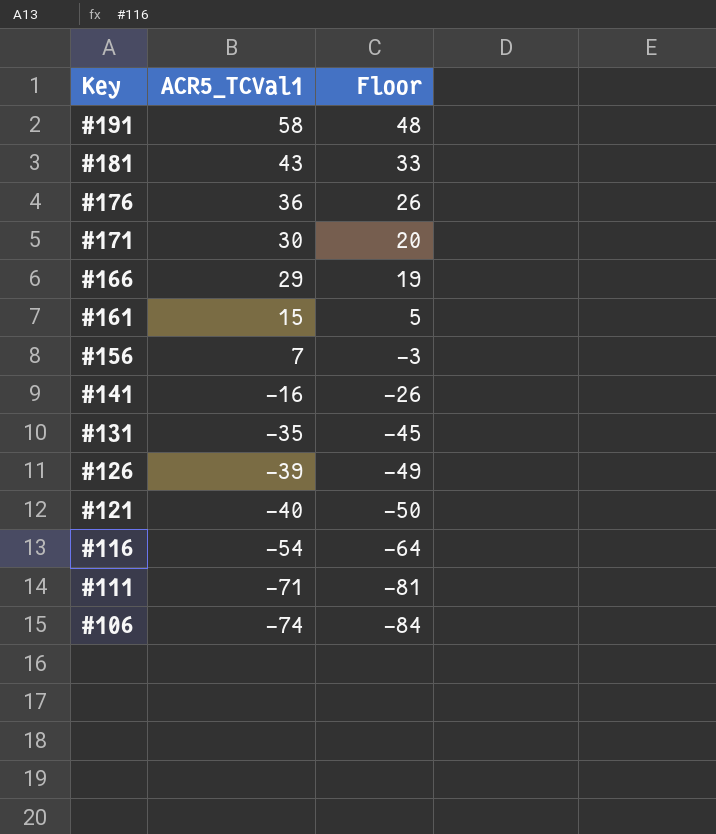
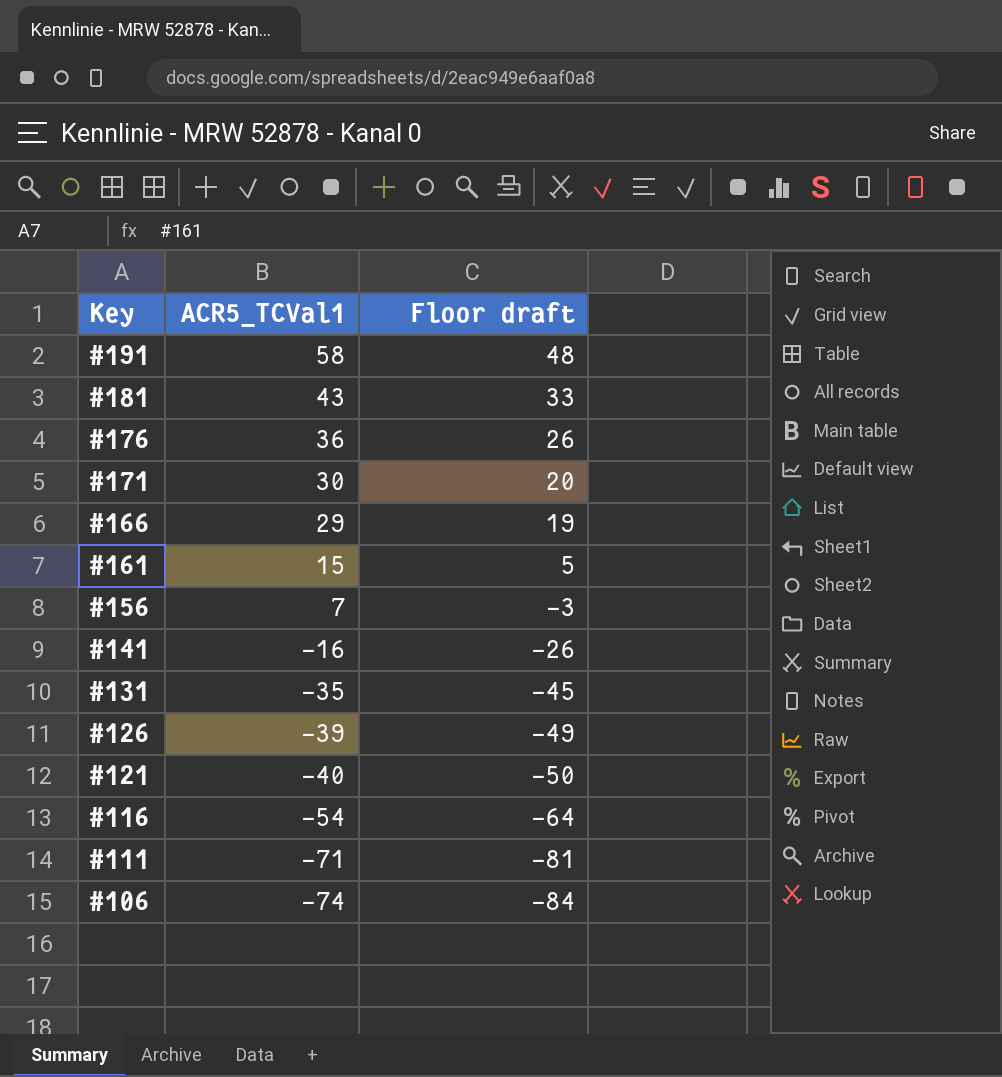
column name: Floor -> Floor draft

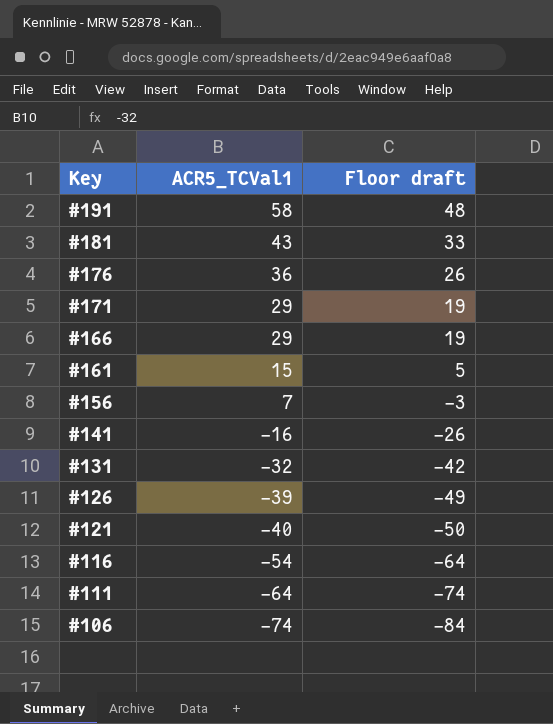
#171 | ACR5_TCVal1: 30 -> 29
#171 | Floor draft: 20 -> 19
#131 | ACR5_TCVal1: -35 -> -32
#131 | Floor draft: -45 -> -42
#111 | ACR5_TCVal1: -71 -> -64
#111 | Floor draft: -81 -> -74

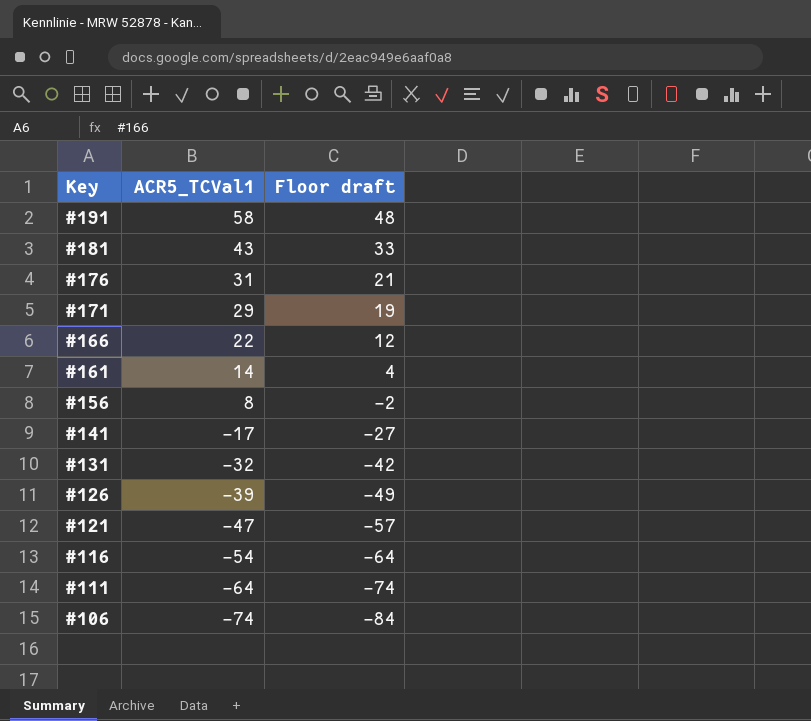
#176 | ACR5_TCVal1: 36 -> 31
#176 | Floor draft: 26 -> 21
#166 | ACR5_TCVal1: 29 -> 22
#166 | Floor draft: 19 -> 12
#161 | ACR5_TCVal1: 15 -> 14
#161 | Floor draft: 5 -> 4
#156 | ACR5_TCVal1: 7 -> 8
#156 | Floor draft: -3 -> -2
#141 | ACR5_TCVal1: -16 -> -17
#141 | Floor draft: -26 -> -27
#121 | ACR5_TCVal1: -40 -> -47
#121 | Floor draft: -50 -> -57

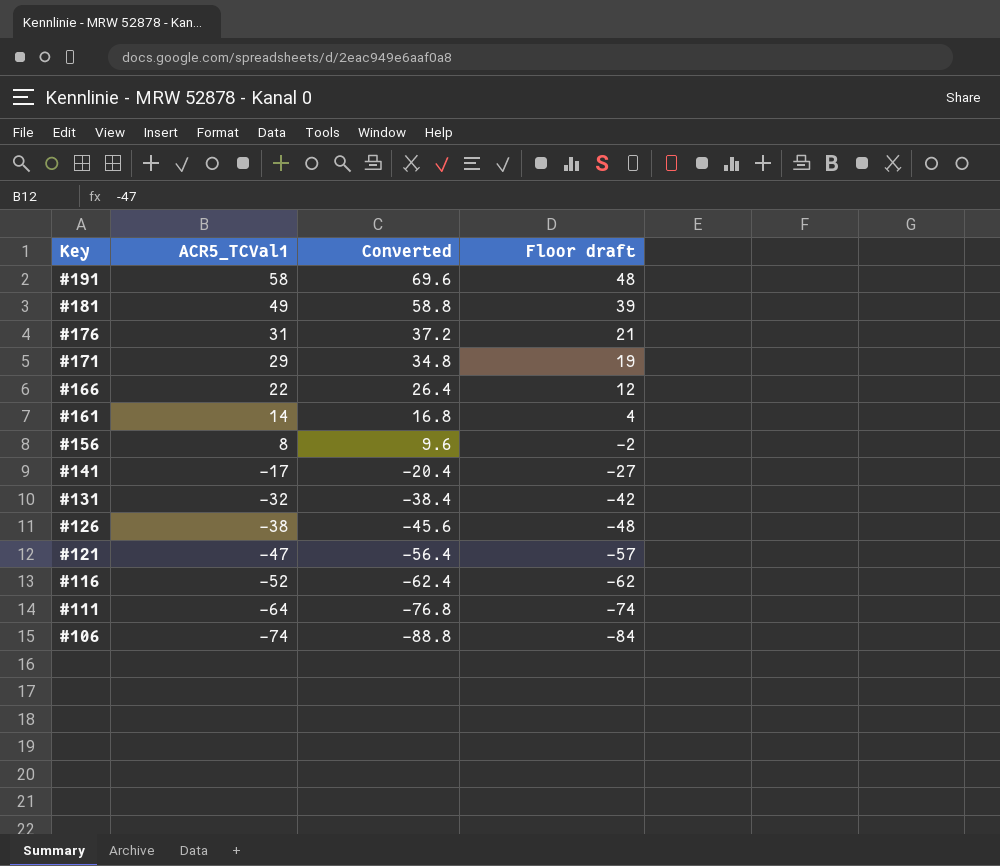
column Converted | formula: none -> [ACR5_TCVal1] * 1.2
#181 | ACR5_TCVal1: 43 -> 49
#181 | Floor draft: 33 -> 39
#126 | ACR5_TCVal1: -39 -> -38
#126 | Floor draft: -49 -> -48
#116 | ACR5_TCVal1: -54 -> -52
#116 | Floor draft: -64 -> -62

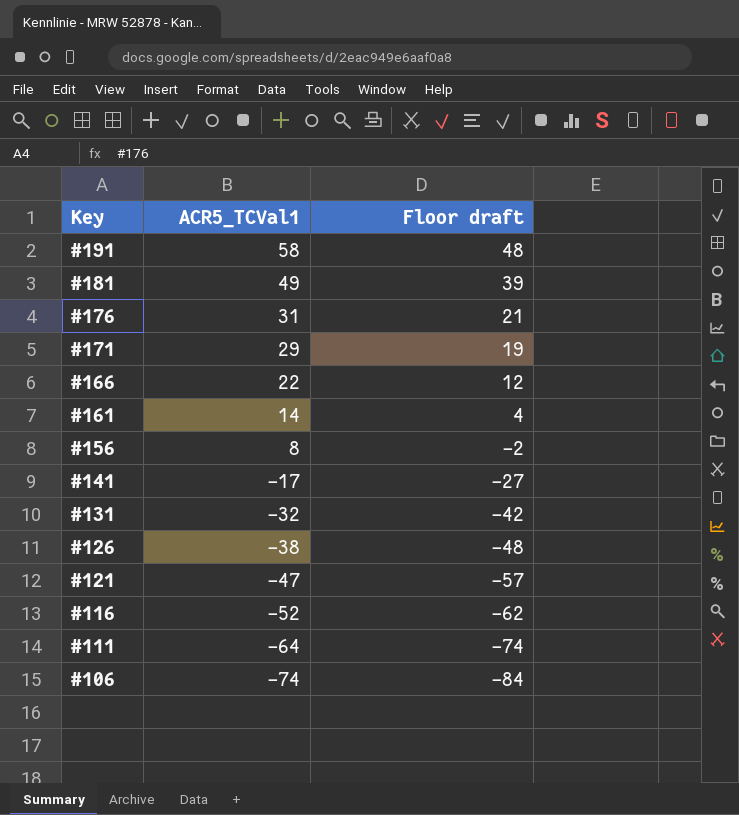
column Converted | formula: [ACR5_TCVal1] * 1.2 -> none

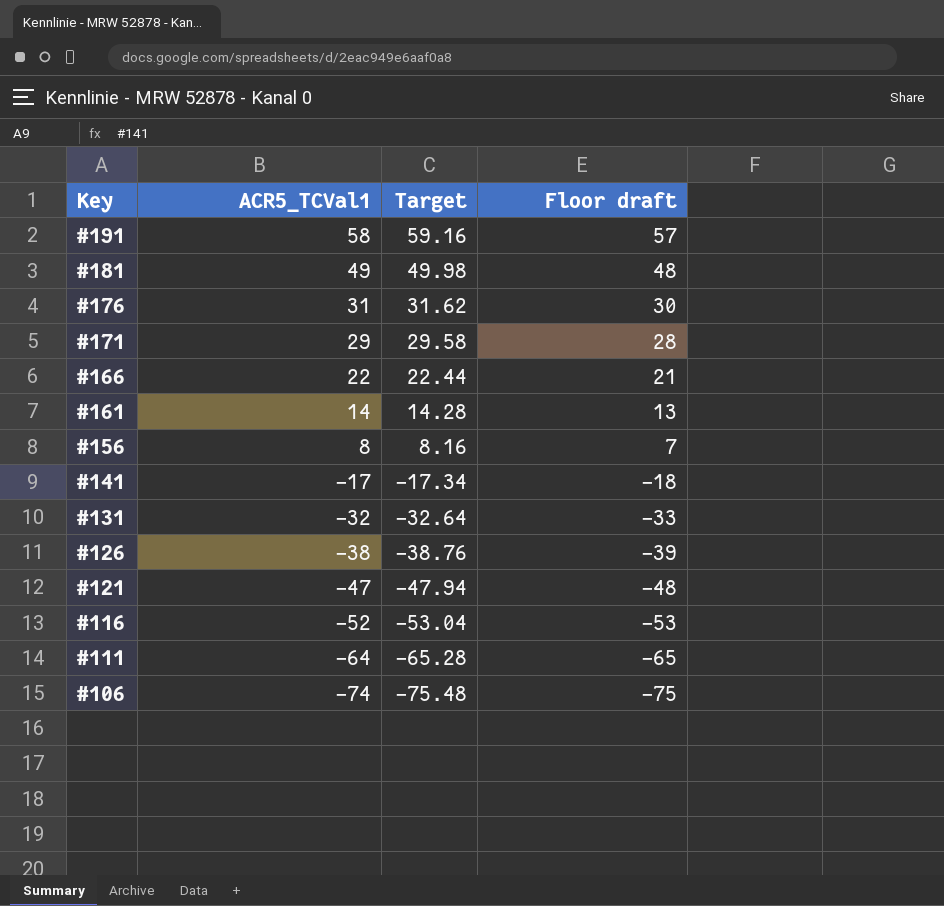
column Target | formula: none -> [ACR5_TCVal1] * 1.02
column Floor draft | formula: [ACR5_TCVal1] - 10 -> [ACR5_TCVal1] - 1

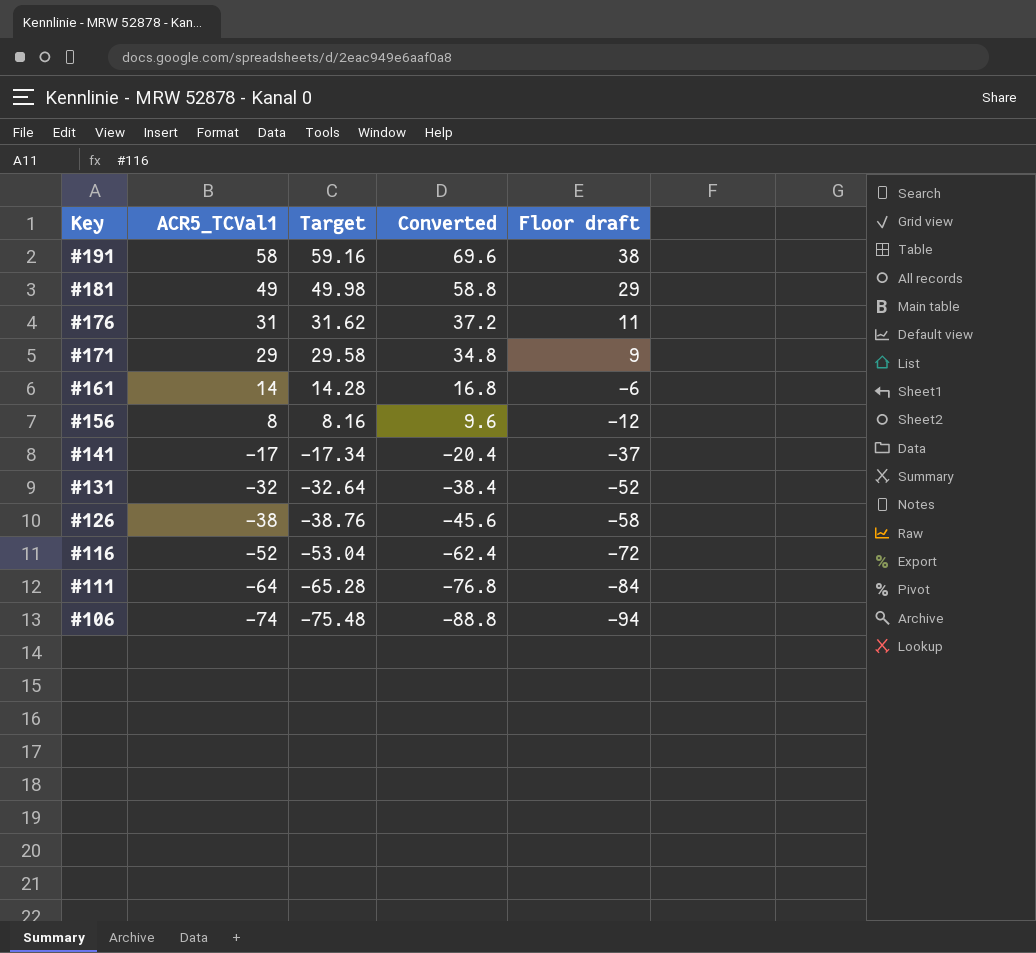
column Converted | formula: none -> [ACR5_TCVal1] * 1.2
column Floor draft | formula: [ACR5_TCVal1] - 1 -> [ACR5_TCVal1] - 20
row #166: 22 | 22.44 | 21 -> none
row #121: -47 | -47.94 | -48 -> none

